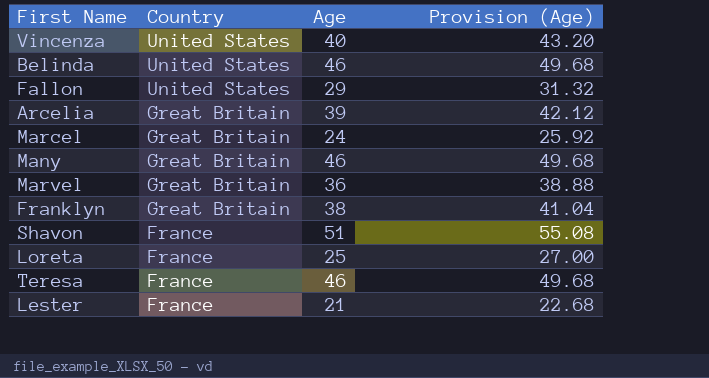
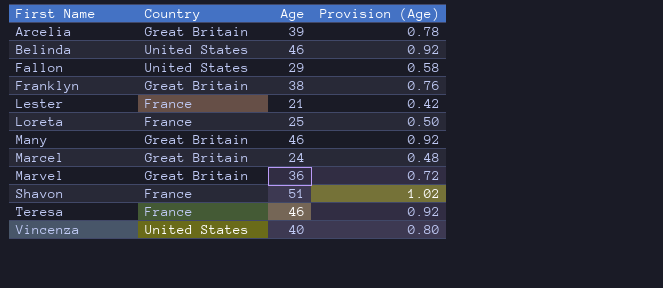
row order: Country descending -> First Name ascending
column Provision (Age) | formula: [Age] * 1.08 -> [Age] * 0.02

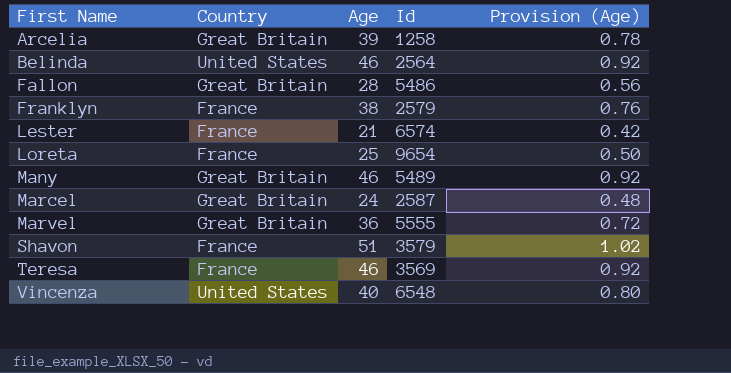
column Id | position: none -> 4
Fallon | Country: United States -> Great Britain
Fallon | Age: 29 -> 28
Fallon | Provision (Age): 0.58 -> 0.56
Franklyn | Country: Great Britain -> France

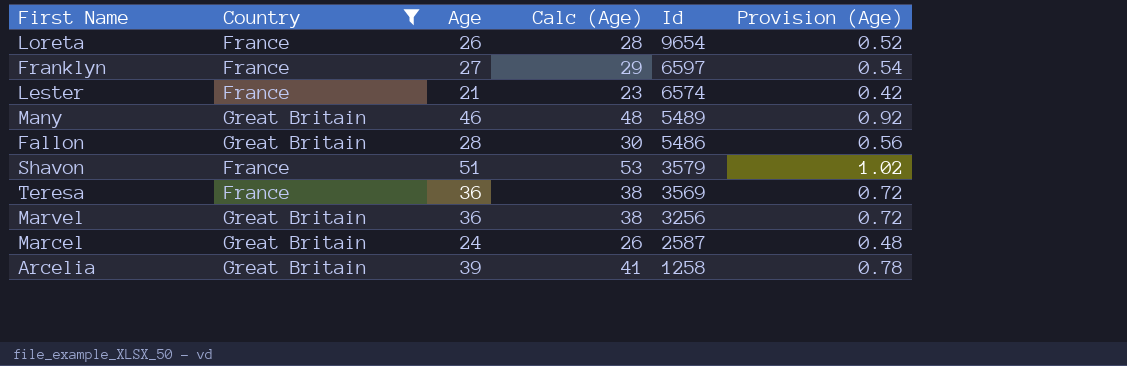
filter: none -> Country != United States
row order: First Name ascending -> Id descending
column Calc (Age) | formula: none -> [Age] + 2
Loreta | Age: 25 -> 26
Loreta | Provision (Age): 0.50 -> 0.52
Franklyn | Age: 38 -> 27
Franklyn | Id: 2579 -> 6597
Franklyn | Provision (Age): 0.76 -> 0.54
Teresa | Age: 46 -> 36
Teresa | Provision (Age): 0.92 -> 0.72
Marvel | Id: 5555 -> 3256

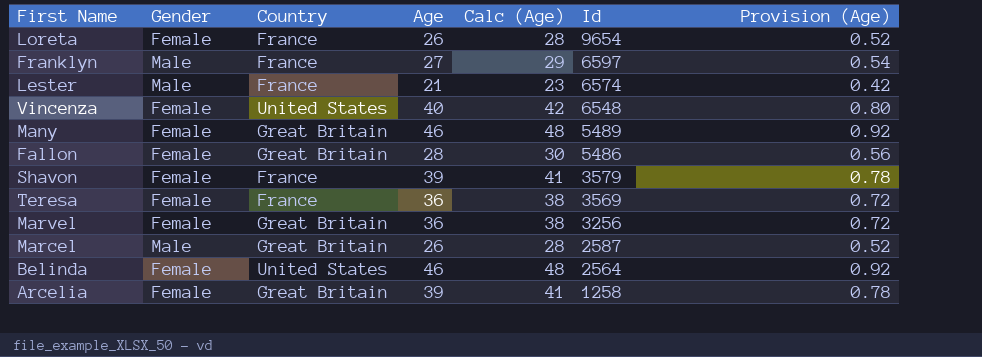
filter: Country != United States -> none
column Gender | position: none -> 2
Shavon | Age: 51 -> 39
Shavon | Calc (Age): 53 -> 41
Shavon | Provision (Age): 1.02 -> 0.78
Marcel | Age: 24 -> 26
Marcel | Calc (Age): 26 -> 28
Marcel | Provision (Age): 0.48 -> 0.52

